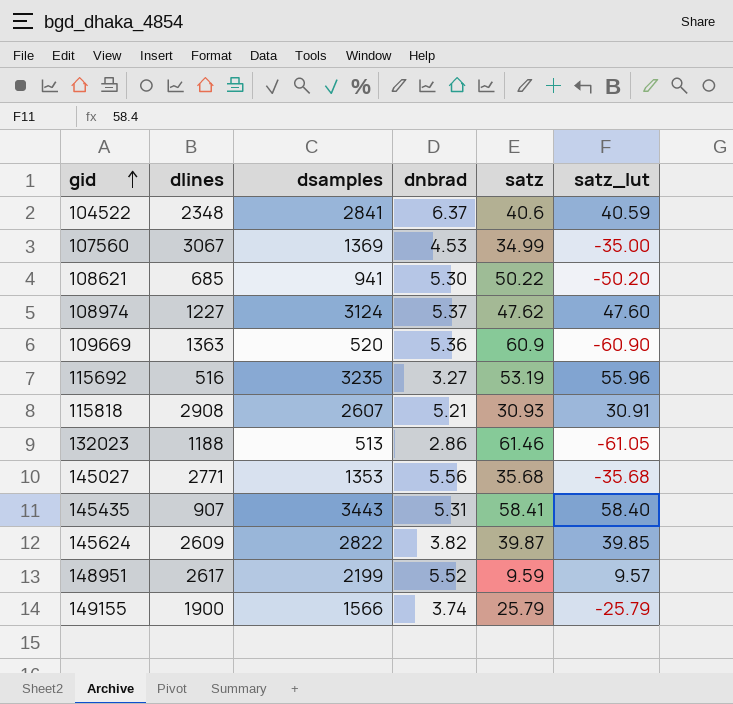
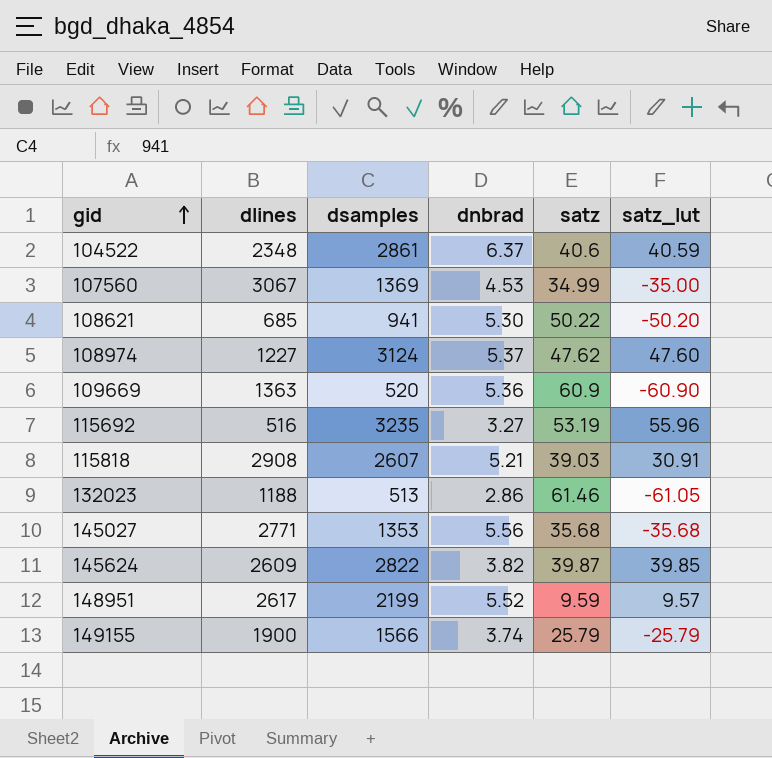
row 145435: 907 | 3443 | 5.31 | 58.41 | 58.40 -> none
104522 | dsamples: 2841 -> 2861
115818 | satz: 30.93 -> 39.03

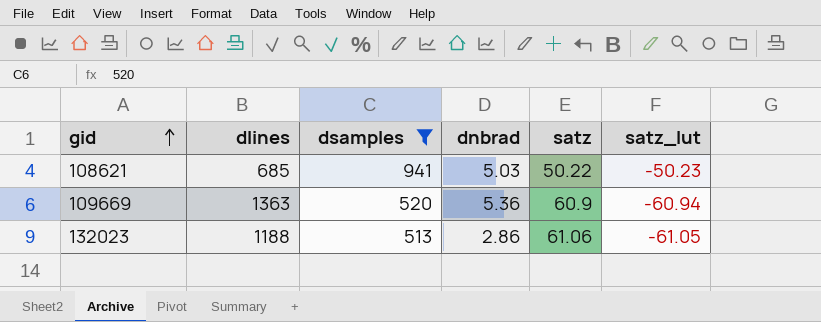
filter: none -> dsamples <= 941
108621 | dnbrad: 5.30 -> 5.03
108621 | satz_lut: -50.20 -> -50.23
109669 | satz_lut: -60.90 -> -60.94
132023 | satz: 61.46 -> 61.06

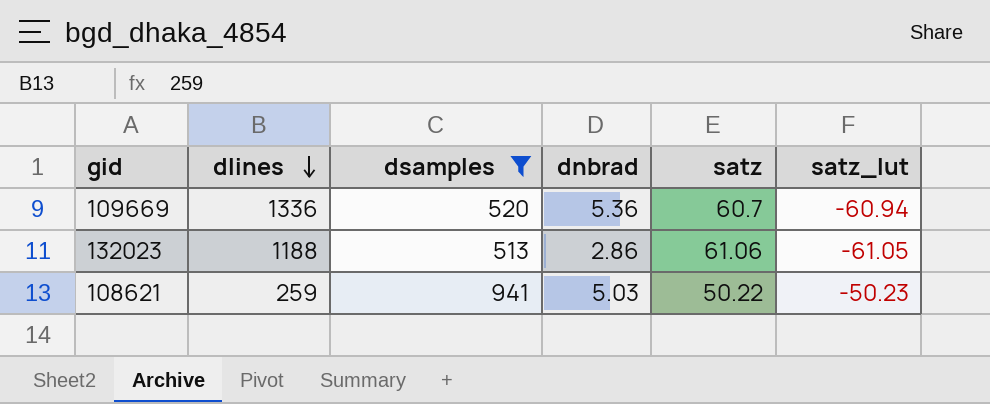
row order: gid ascending -> dlines descending
109669 | dlines: 1363 -> 1336
109669 | satz: 60.9 -> 60.7
108621 | dlines: 685 -> 259

